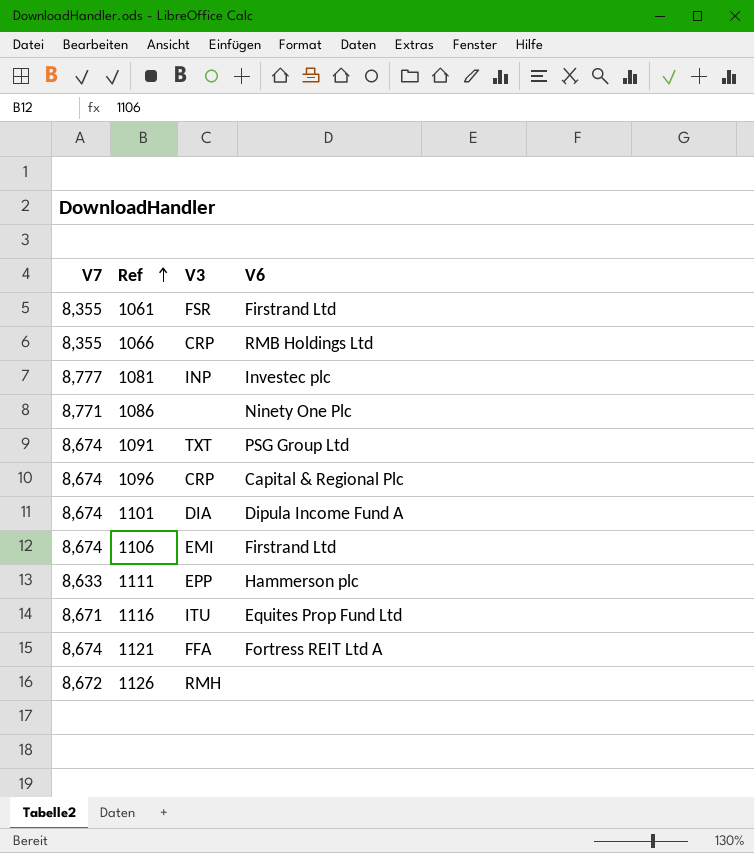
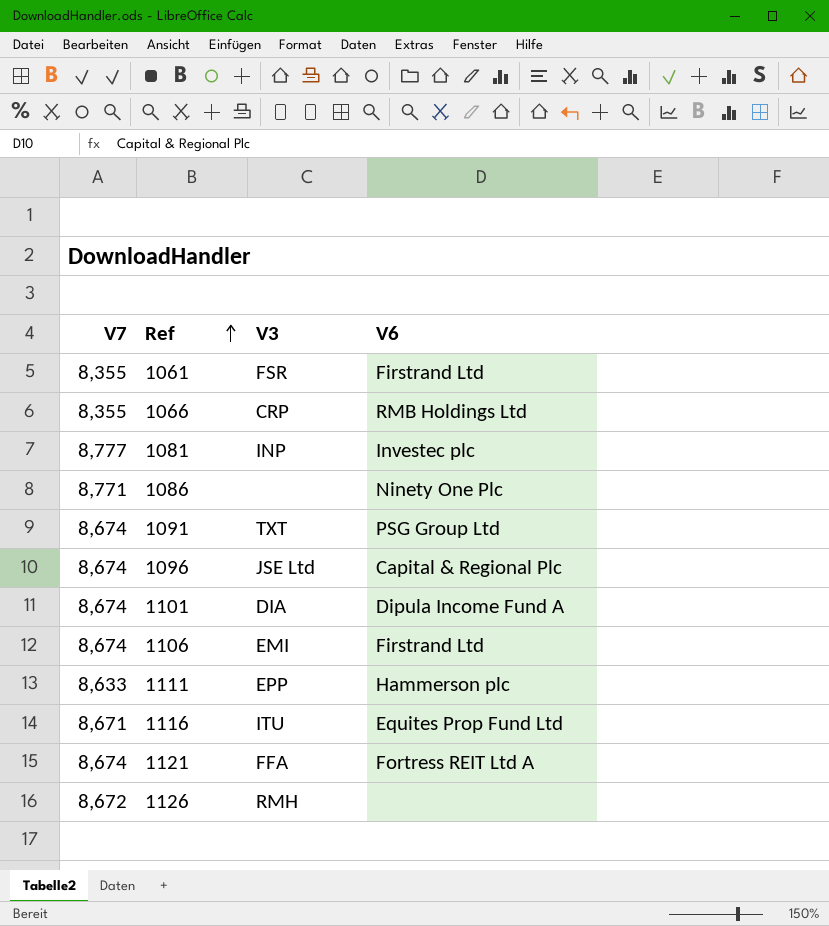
1096 | V3: CRP -> JSE Ltd

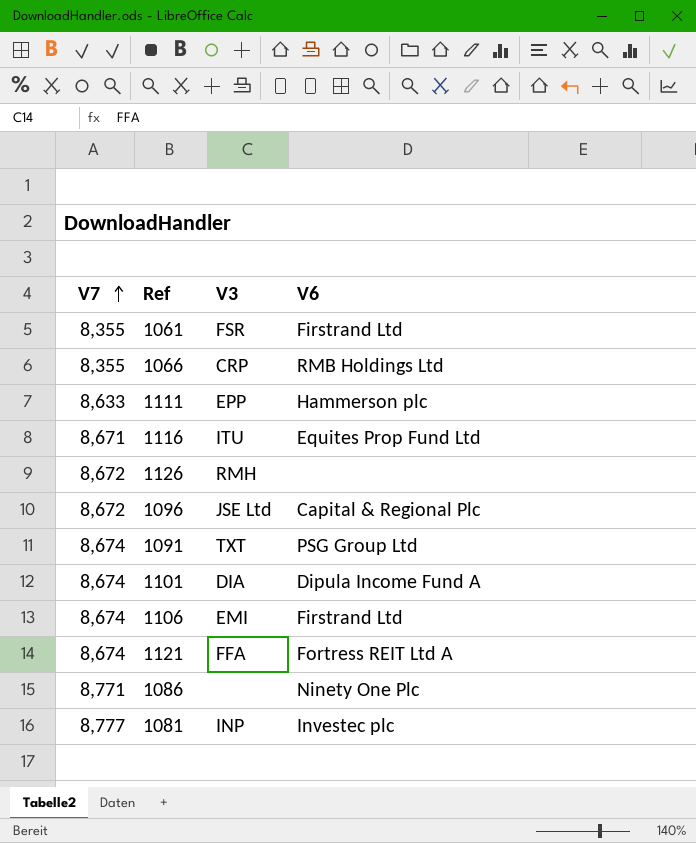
row order: Ref ascending -> V7 ascending
1096 | V7: 8,674 -> 8,672

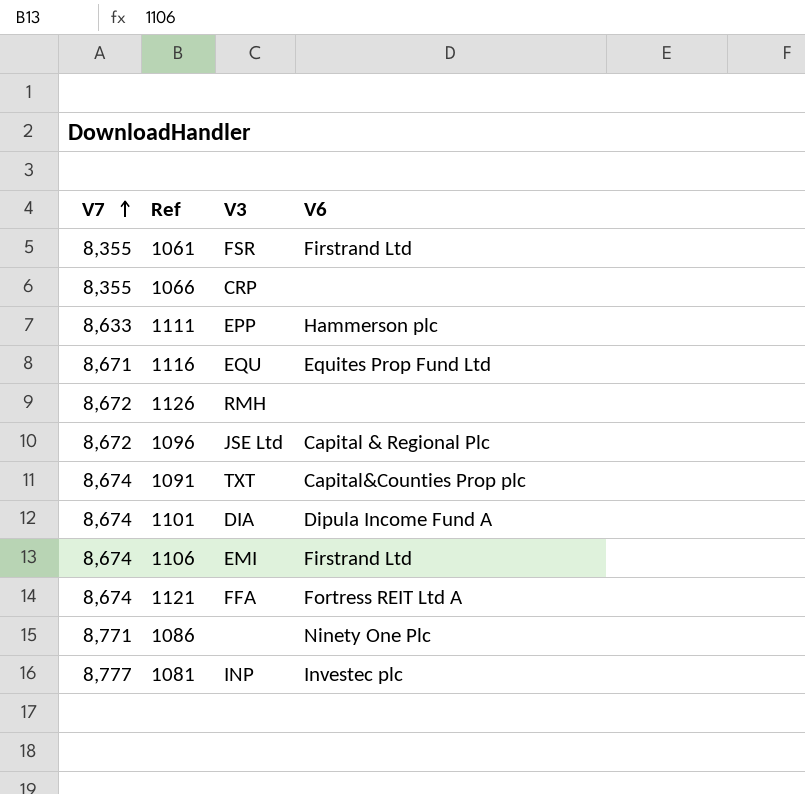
1066 | V6: RMB Holdings Ltd -> none
1116 | V3: ITU -> EQU
1091 | V6: PSG Group Ltd -> Capital&Counties Prop plc

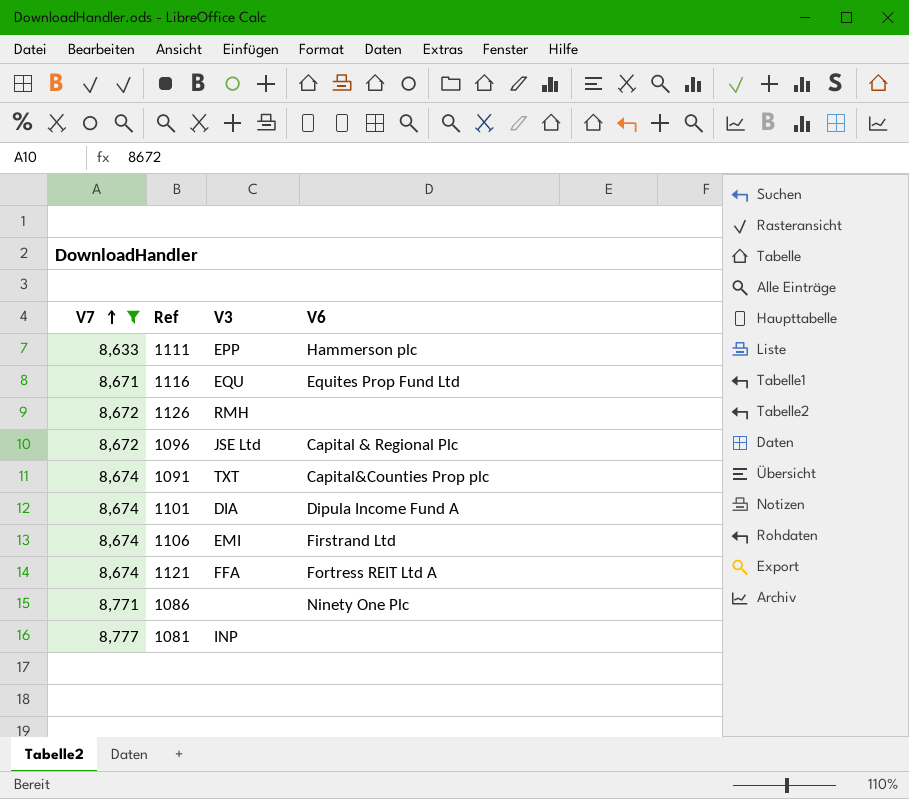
filter: none -> V7 != 8,355
1081 | V6: Investec plc -> none

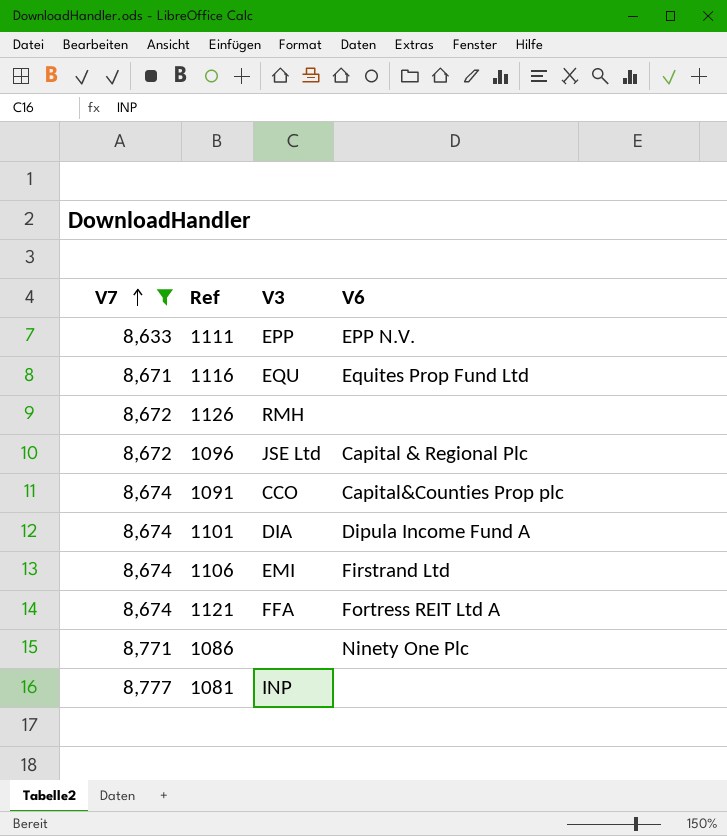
1111 | V6: Hammerson plc -> EPP N.V.
1091 | V3: TXT -> CCO

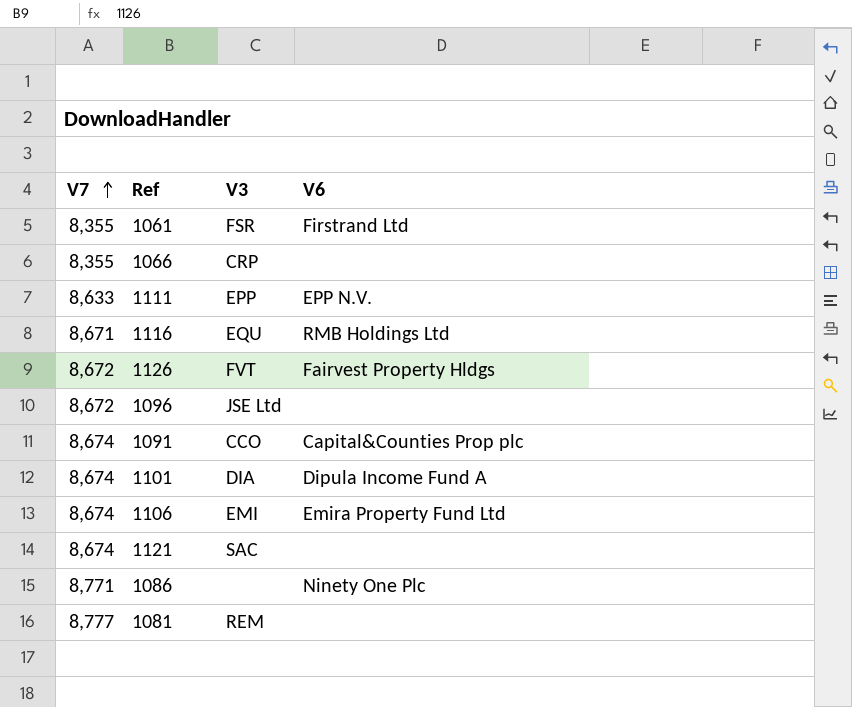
filter: V7 != 8,355 -> none
1116 | V6: Equites Prop Fund Ltd -> RMB Holdings Ltd
1126 | V3: RMH -> FVT
1126 | V6: none -> Fairvest Property Hldgs
1096 | V6: Capital & Regional Plc -> none
1106 | V6: Firstrand Ltd -> Emira Property Fund Ltd
1121 | V3: FFA -> SAC
1121 | V6: Fortress REIT Ltd A -> none
1081 | V3: INP -> REM

